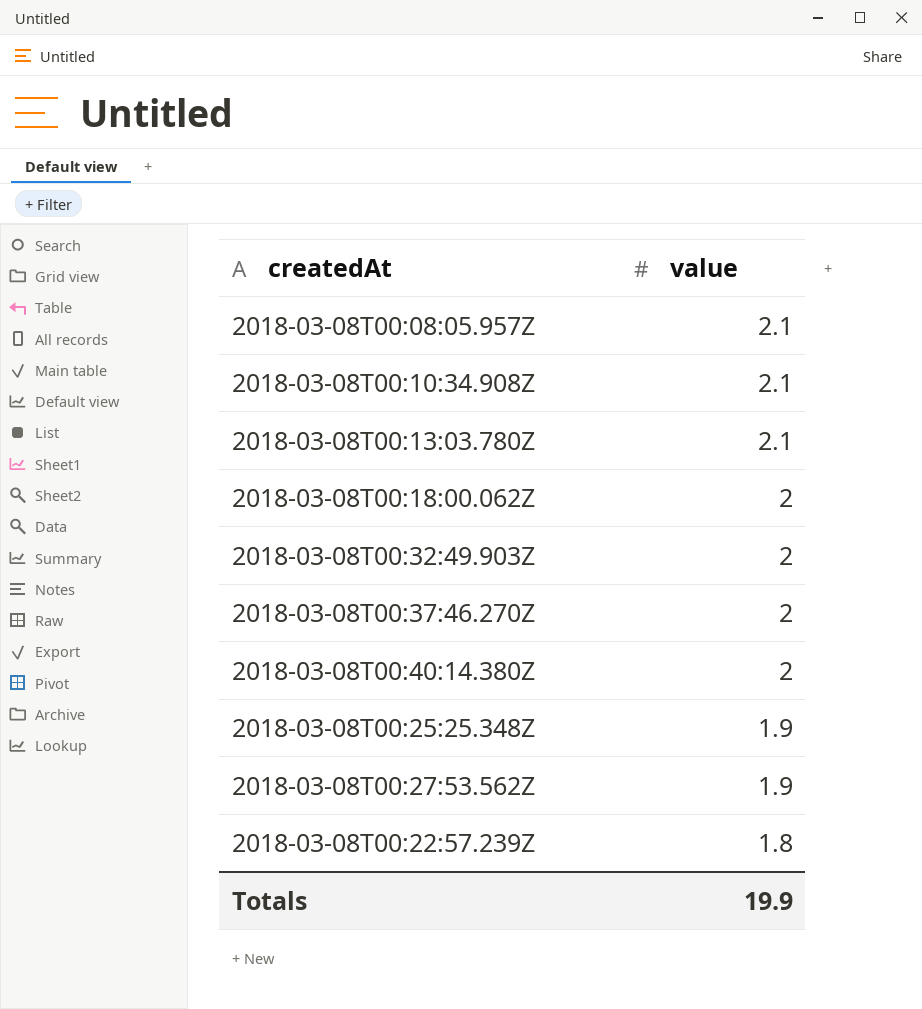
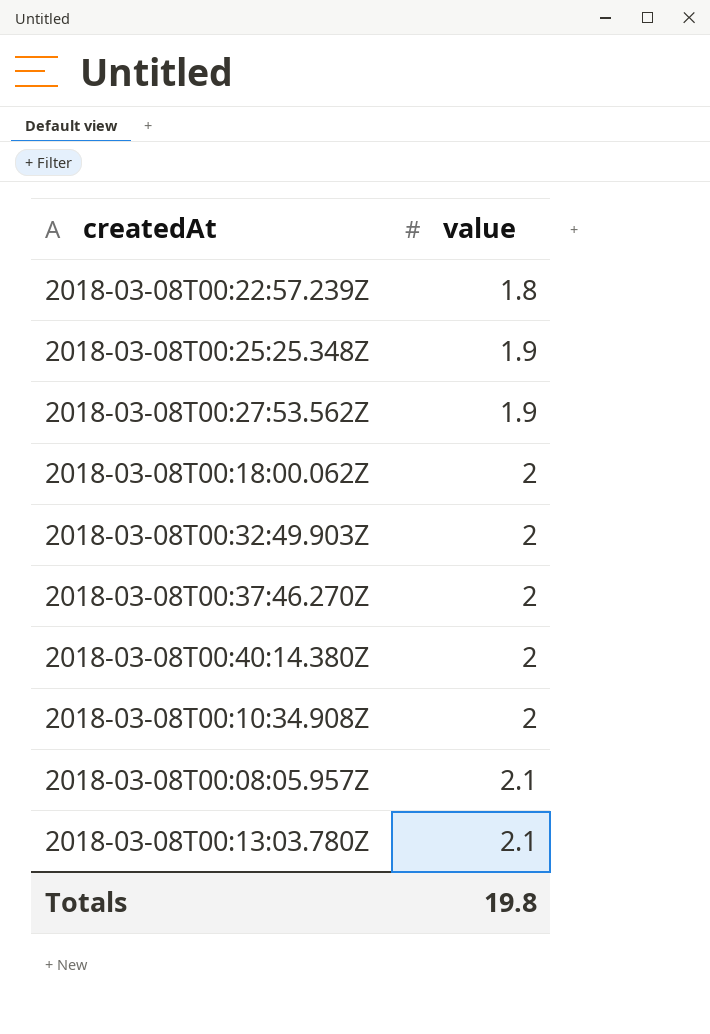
row order: value descending -> value ascending
2018-03-08T00:10:34.908Z | value: 2.1 -> 2
Totals | value: 19.9 -> 19.8

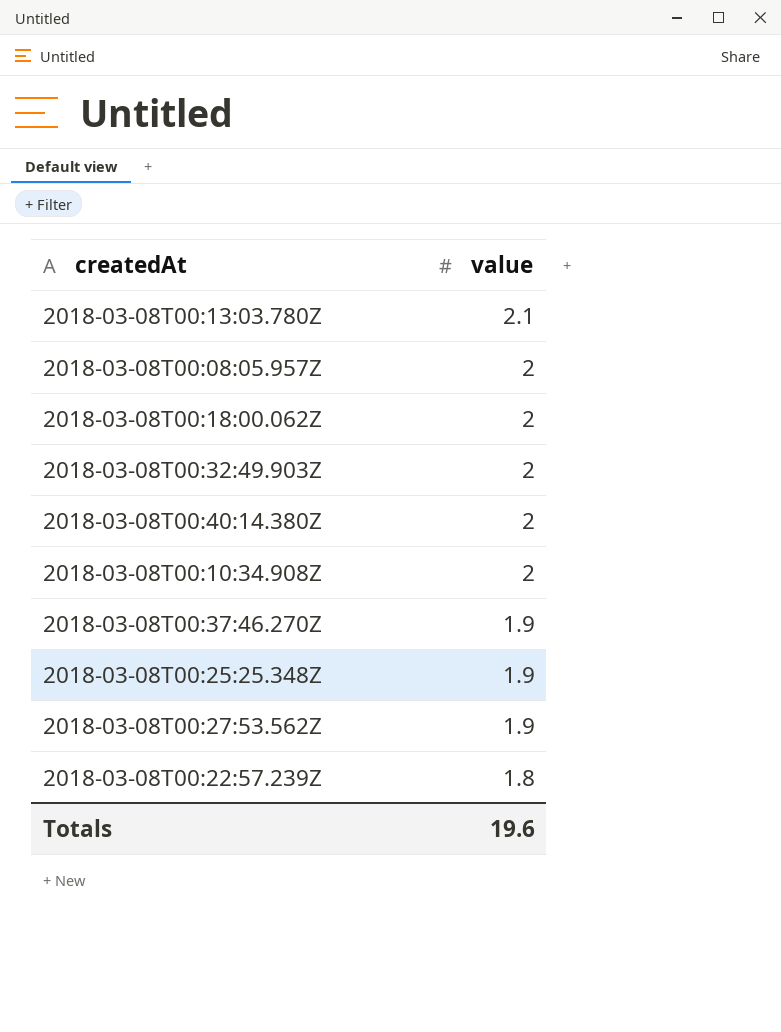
row order: value ascending -> value descending
2018-03-08T00:08:05.957Z | value: 2.1 -> 2
2018-03-08T00:37:46.270Z | value: 2 -> 1.9
Totals | value: 19.8 -> 19.6

